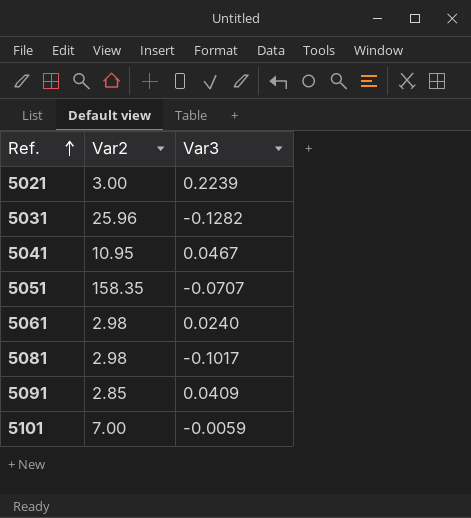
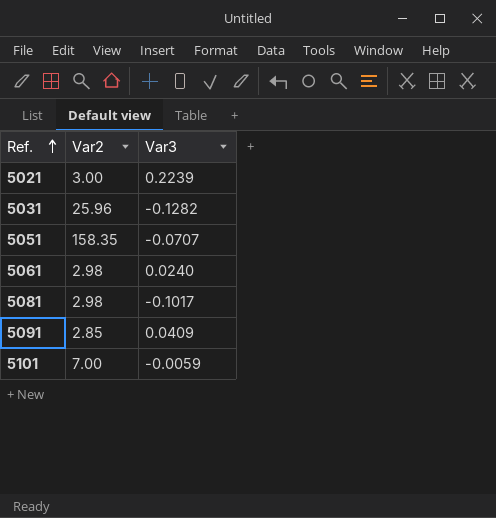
row 5041: 10.95 | 0.0467 -> none

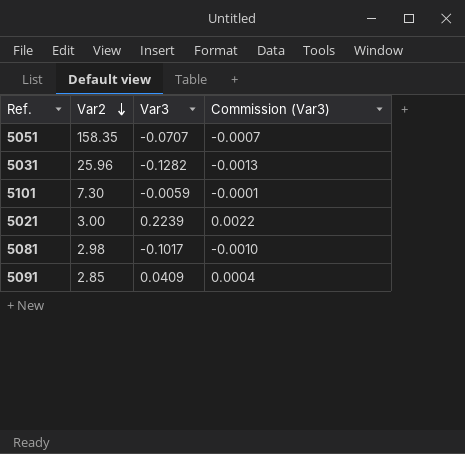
row order: Ref. ascending -> Var2 descending
column Commission (Var3) | formula: none -> [Var3] * 0.01
row 5061: 2.98 | 0.0240 -> none
5101 | Var2: 7.00 -> 7.30

